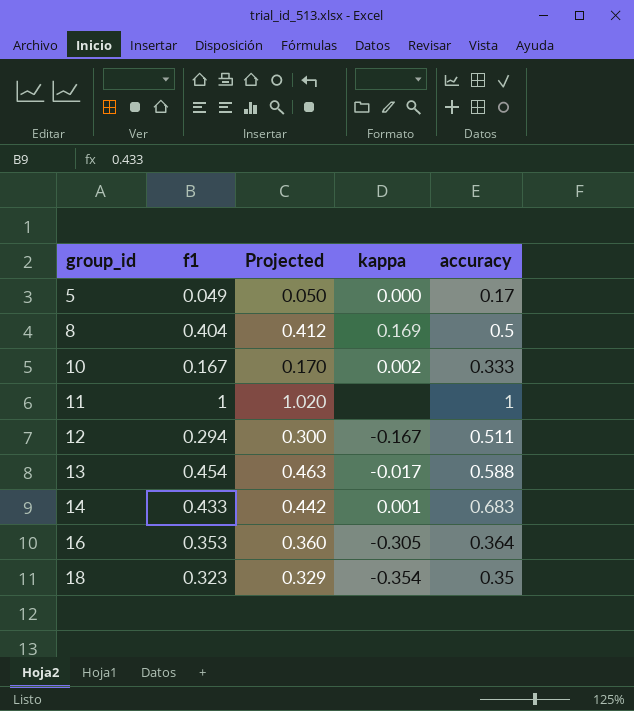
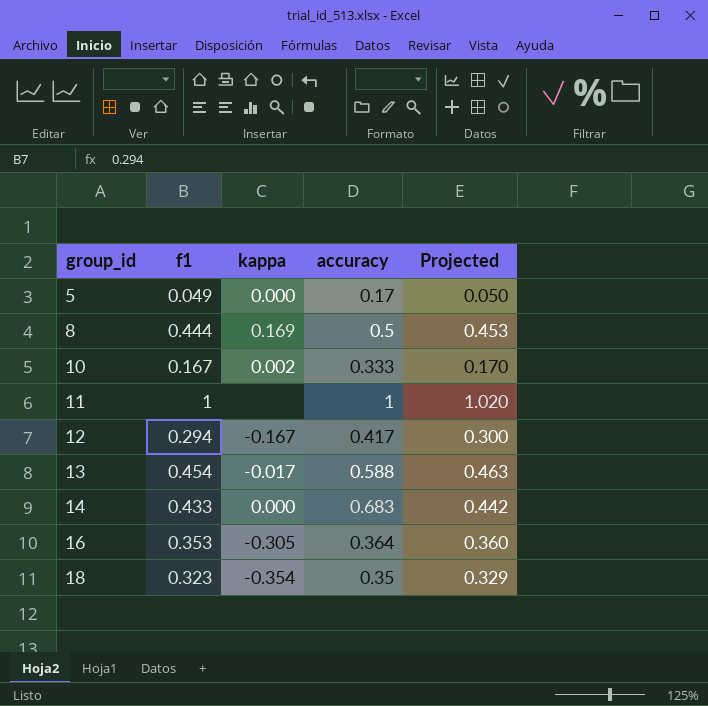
column Projected | position: 3 -> 5
8 | f1: 0.404 -> 0.444
8 | Projected: 0.412 -> 0.453
12 | accuracy: 0.511 -> 0.417
14 | kappa: 0.001 -> 0.000

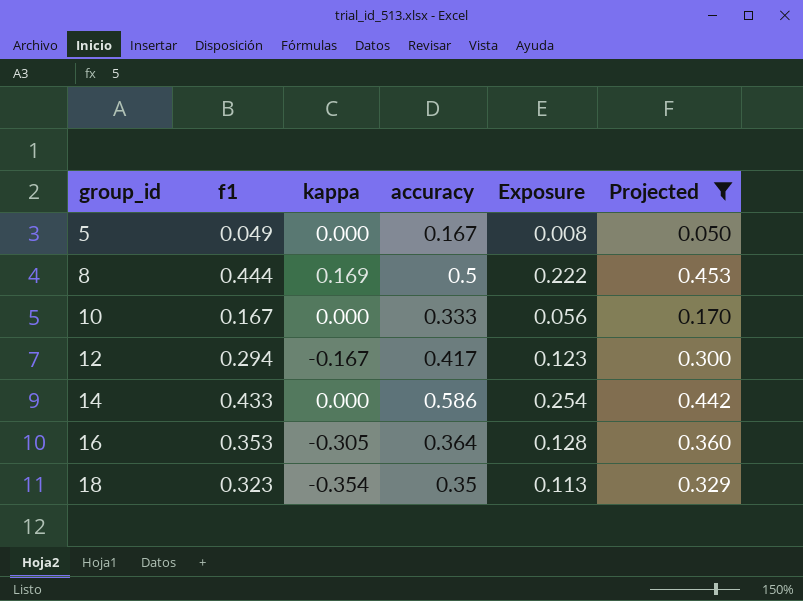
filter: none -> Projected <= 0.453
column Exposure | formula: none -> [f1] * [accuracy]
5 | accuracy: 0.17 -> 0.167
10 | kappa: 0.002 -> 0.000
14 | accuracy: 0.683 -> 0.586

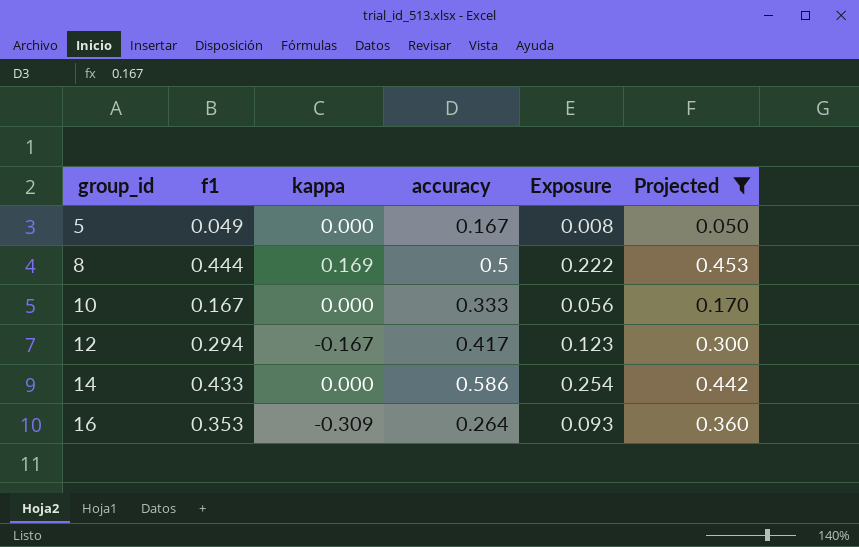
row 18: 0.323 | -0.354 | 0.35 | 0.113 | 0.329 -> none
16 | kappa: -0.305 -> -0.309
16 | accuracy: 0.364 -> 0.264
16 | Exposure: 0.128 -> 0.093

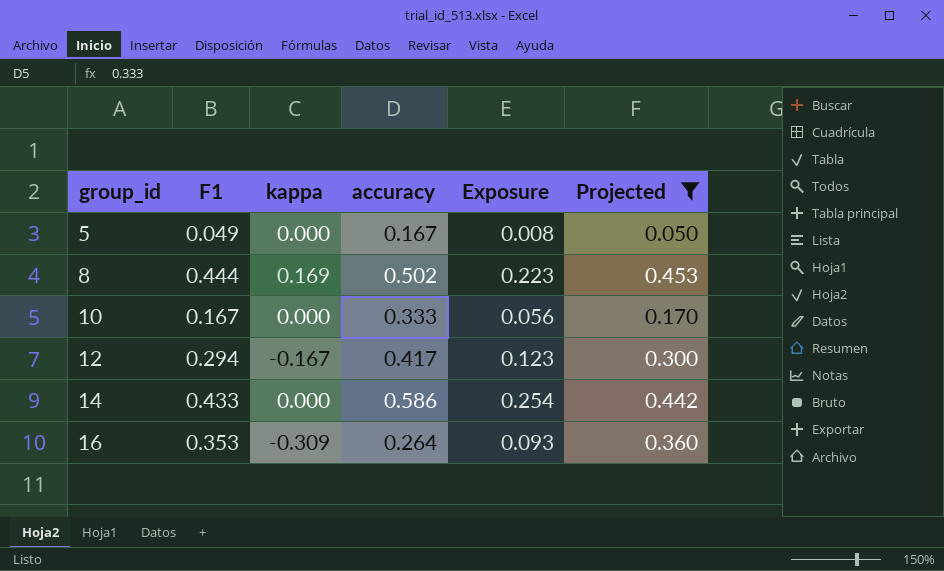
column name: f1 -> F1
8 | accuracy: 0.5 -> 0.502
8 | Exposure: 0.222 -> 0.223

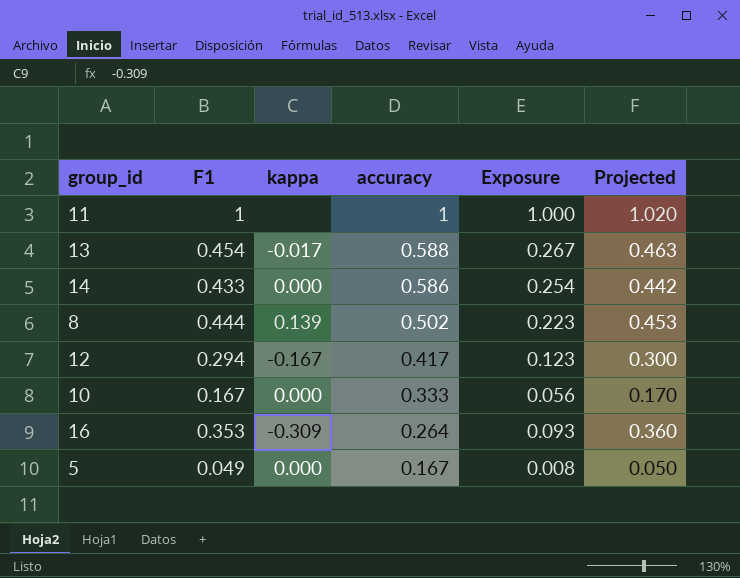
filter: Projected <= 0.453 -> none
row order: group_id ascending -> accuracy descending
8 | kappa: 0.169 -> 0.139

